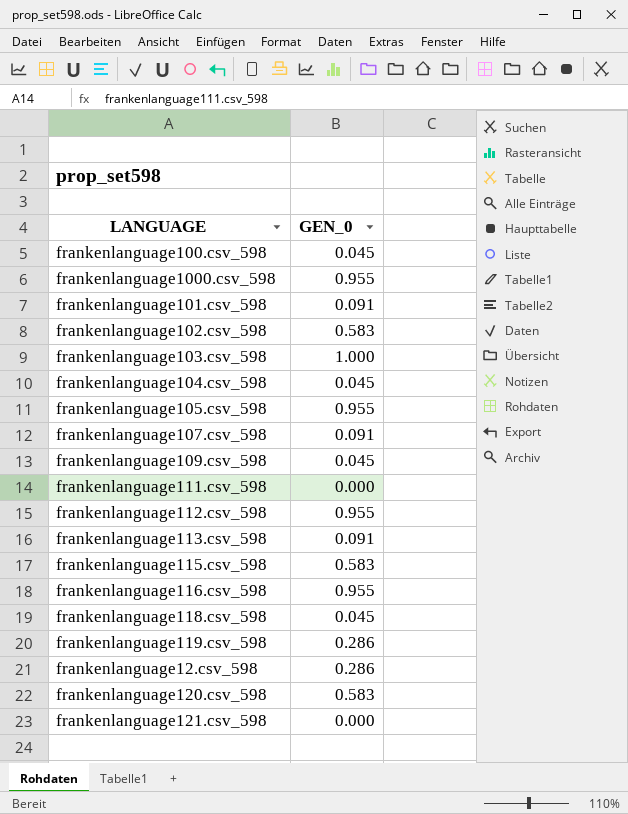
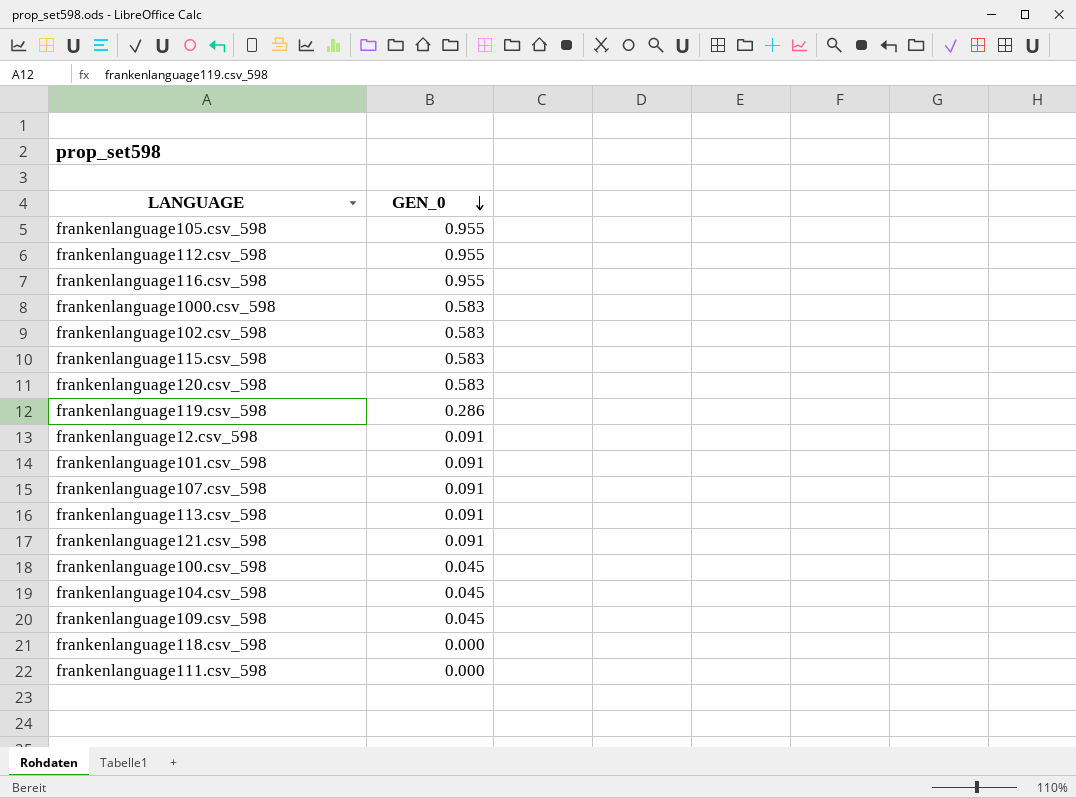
row order: none -> GEN_0 descending
row frankenlanguage103.csv_598: 1.000 -> none
frankenlanguage1000.csv_598 | GEN_0: 0.955 -> 0.583
frankenlanguage12.csv_598 | GEN_0: 0.286 -> 0.091
frankenlanguage121.csv_598 | GEN_0: 0.000 -> 0.091
frankenlanguage118.csv_598 | GEN_0: 0.045 -> 0.000

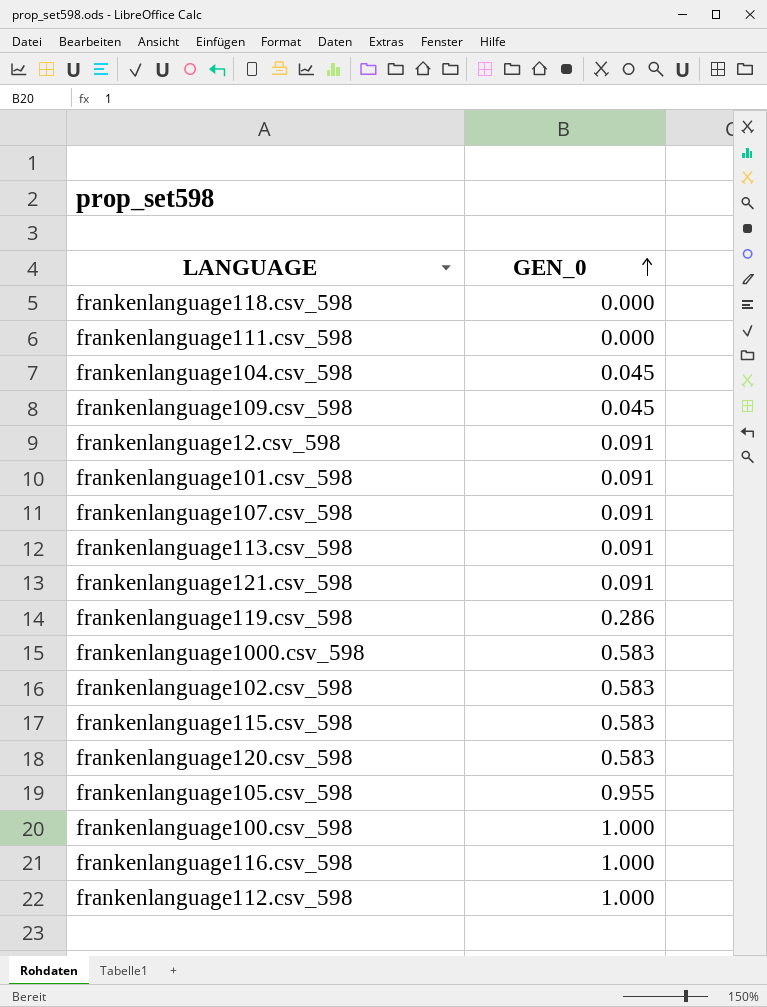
row order: GEN_0 descending -> GEN_0 ascending
frankenlanguage100.csv_598 | GEN_0: 0.045 -> 1.000
frankenlanguage116.csv_598 | GEN_0: 0.955 -> 1.000
frankenlanguage112.csv_598 | GEN_0: 0.955 -> 1.000

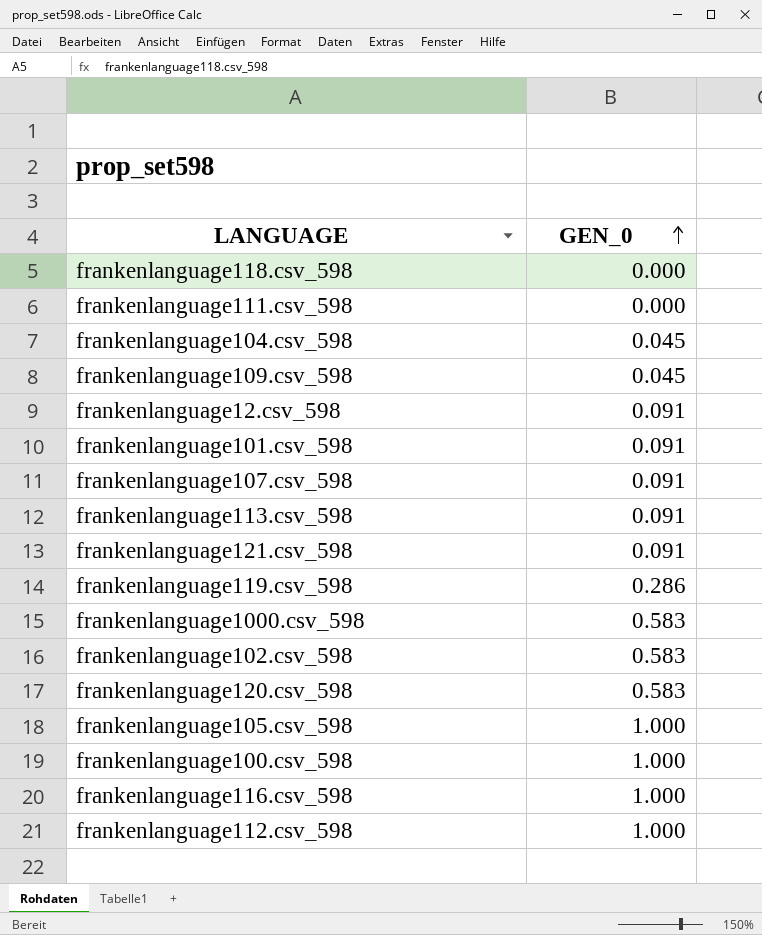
row frankenlanguage115.csv_598: 0.583 -> none
frankenlanguage105.csv_598 | GEN_0: 0.955 -> 1.000

